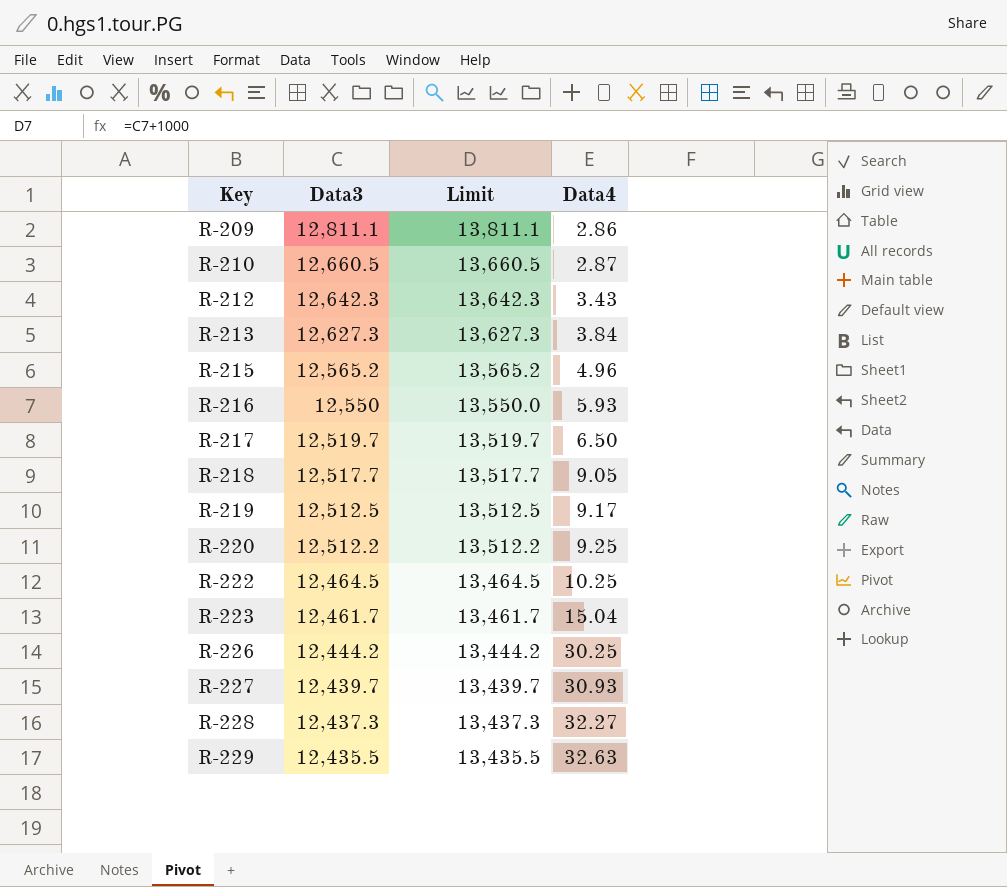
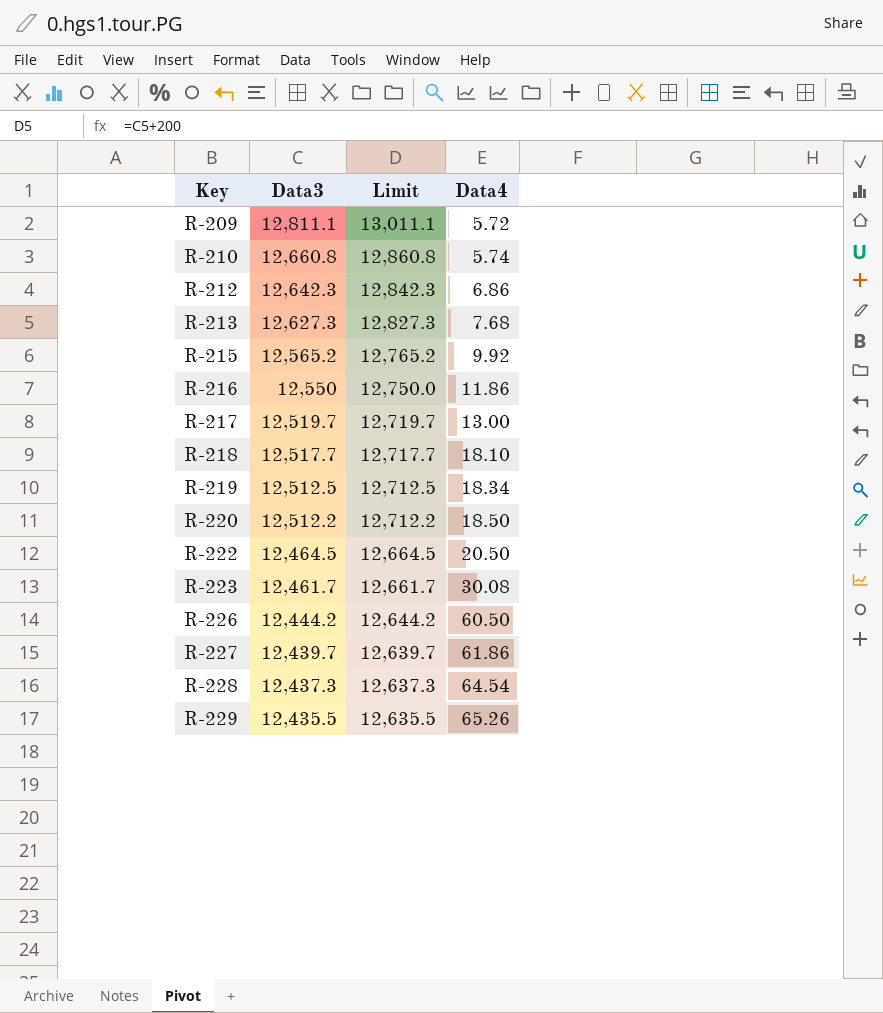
column Limit | formula: [Data3] + 1000 -> [Data3] + 200
R-209 | Data4: 2.86 -> 5.72
R-210 | Data3: 12,660.5 -> 12,660.8
R-210 | Data4: 2.87 -> 5.74
R-212 | Data4: 3.43 -> 6.86
R-213 | Data4: 3.84 -> 7.68
R-215 | Data4: 4.96 -> 9.92
R-216 | Data4: 5.93 -> 11.86
R-217 | Data4: 6.50 -> 13.00
R-218 | Data4: 9.05 -> 18.10
R-219 | Data4: 9.17 -> 18.34
R-220 | Data4: 9.25 -> 18.50
R-222 | Data4: 10.25 -> 20.50
R-223 | Data4: 15.04 -> 30.08
R-226 | Data4: 30.25 -> 60.50
R-227 | Data4: 30.93 -> 61.86
R-228 | Data4: 32.27 -> 64.54
R-229 | Data4: 32.63 -> 65.26

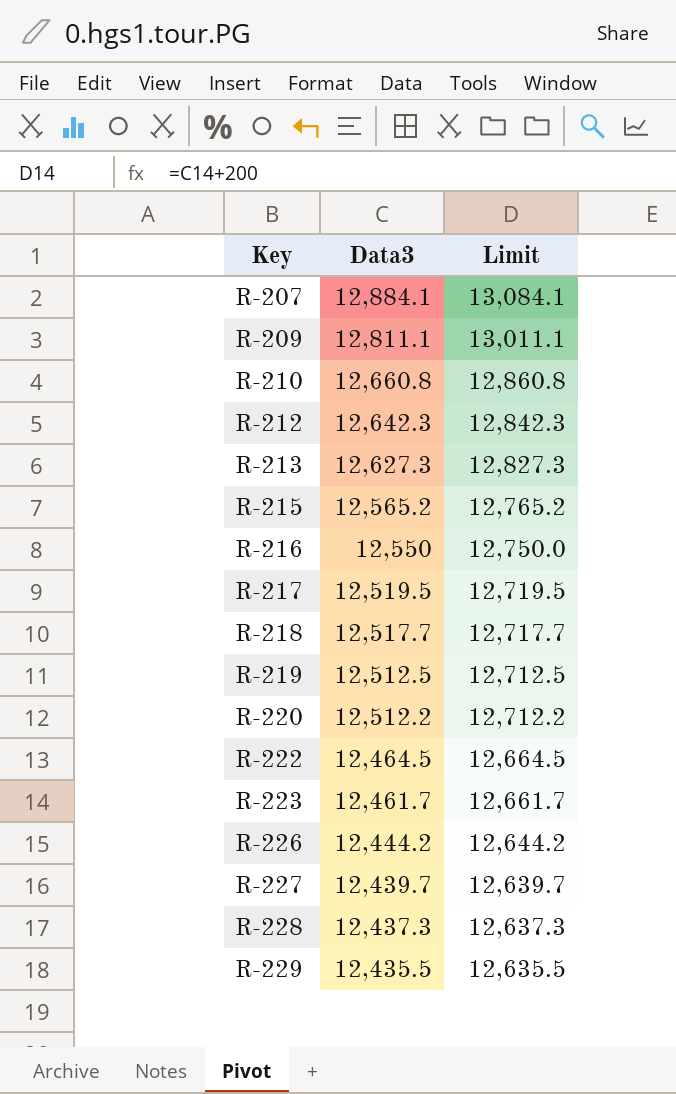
column Data4 | position: 4 -> none
row R-207: none -> 12,884.1 | 13,084.1
R-217 | Data3: 12,519.7 -> 12,519.5
R-217 | Limit: 12,719.7 -> 12,719.5

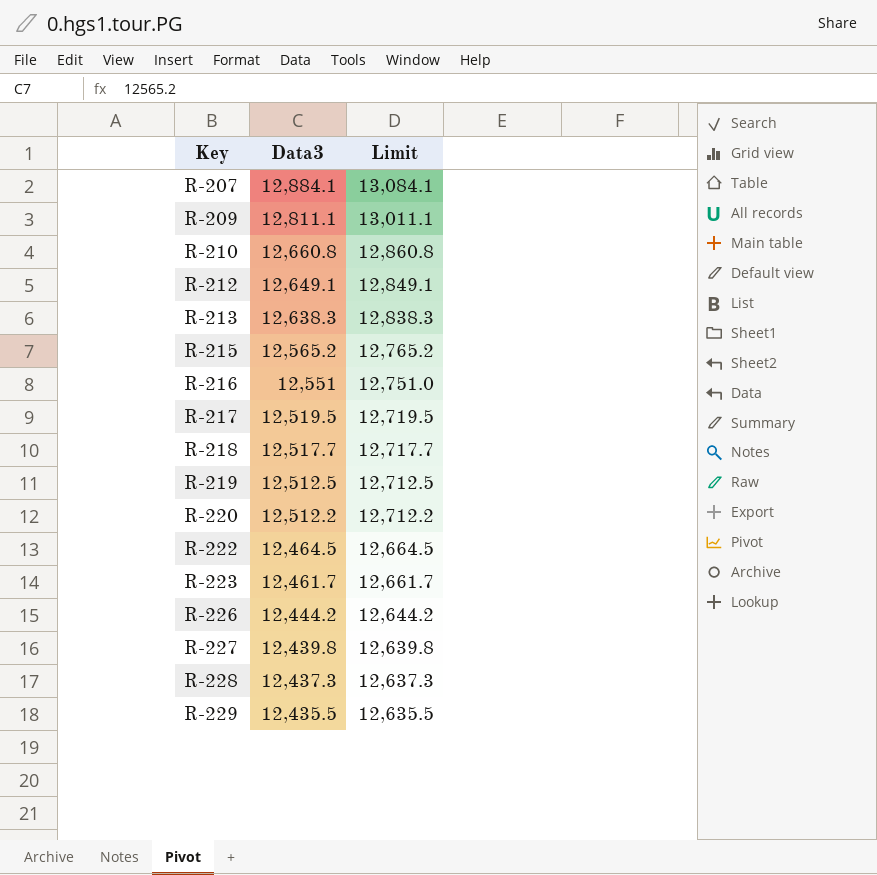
R-212 | Data3: 12,642.3 -> 12,649.1
R-212 | Limit: 12,842.3 -> 12,849.1
R-213 | Data3: 12,627.3 -> 12,638.3
R-213 | Limit: 12,827.3 -> 12,838.3
R-216 | Data3: 12,550 -> 12,551
R-216 | Limit: 12,750.0 -> 12,751.0
R-227 | Data3: 12,439.7 -> 12,439.8
R-227 | Limit: 12,639.7 -> 12,639.8

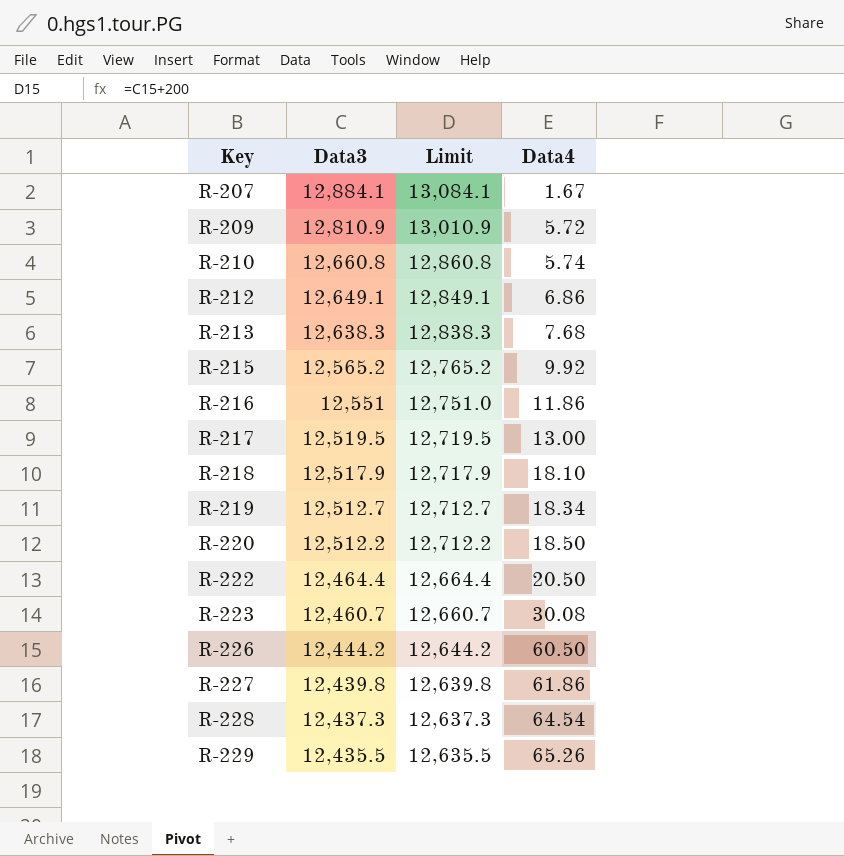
column Data4 | position: none -> 4
R-209 | Data3: 12,811.1 -> 12,810.9
R-209 | Limit: 13,011.1 -> 13,010.9
R-218 | Data3: 12,517.7 -> 12,517.9
R-218 | Limit: 12,717.7 -> 12,717.9
R-219 | Data3: 12,512.5 -> 12,512.7
R-219 | Limit: 12,712.5 -> 12,712.7
R-222 | Data3: 12,464.5 -> 12,464.4
R-222 | Limit: 12,664.5 -> 12,664.4
R-223 | Data3: 12,461.7 -> 12,460.7
R-223 | Limit: 12,661.7 -> 12,660.7

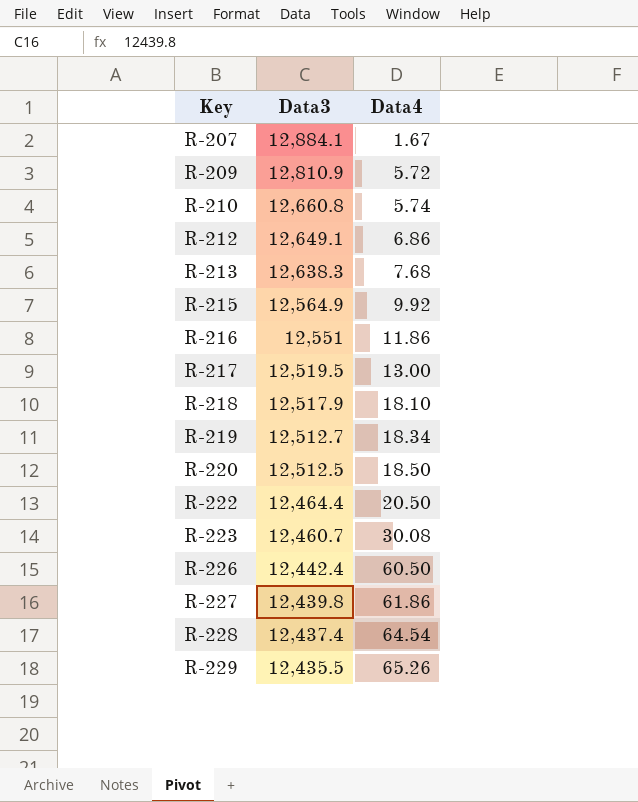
column Limit | formula: [Data3] + 200 -> none
R-215 | Data3: 12,565.2 -> 12,564.9
R-220 | Data3: 12,512.2 -> 12,512.5
R-226 | Data3: 12,444.2 -> 12,442.4
R-228 | Data3: 12,437.3 -> 12,437.4

